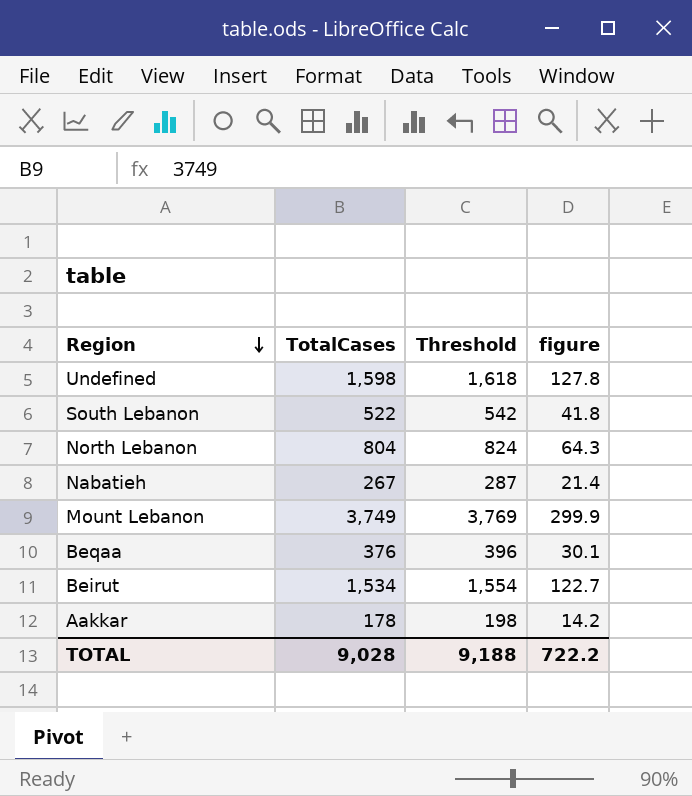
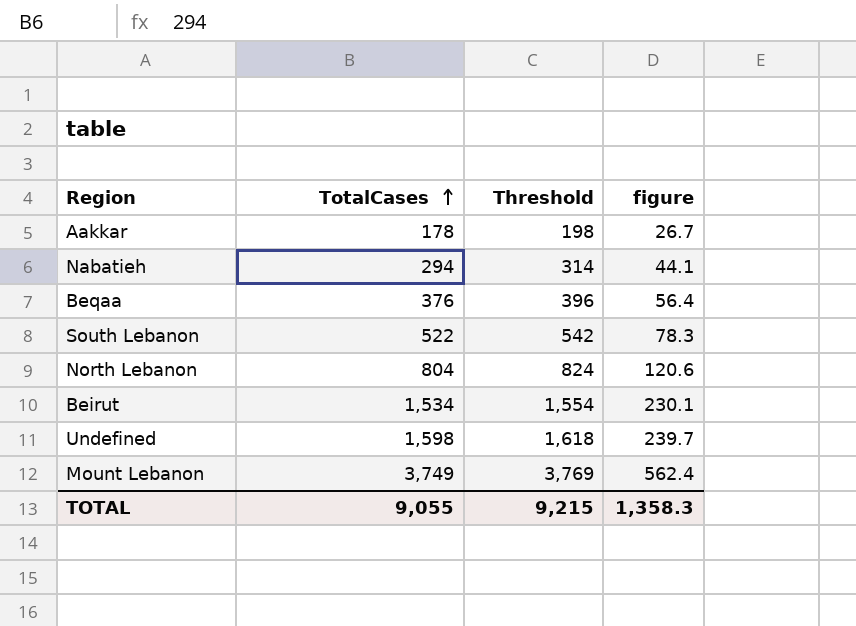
row order: Region descending -> TotalCases ascending
column figure | formula: [TotalCases] * 0.08 -> [TotalCases] * 0.15
Nabatieh | TotalCases: 267 -> 294
Nabatieh | Threshold: 287 -> 314
TOTAL | TotalCases: 9,028 -> 9,055
TOTAL | Threshold: 9,188 -> 9,215
TOTAL | figure: 722.2 -> 1,358.3

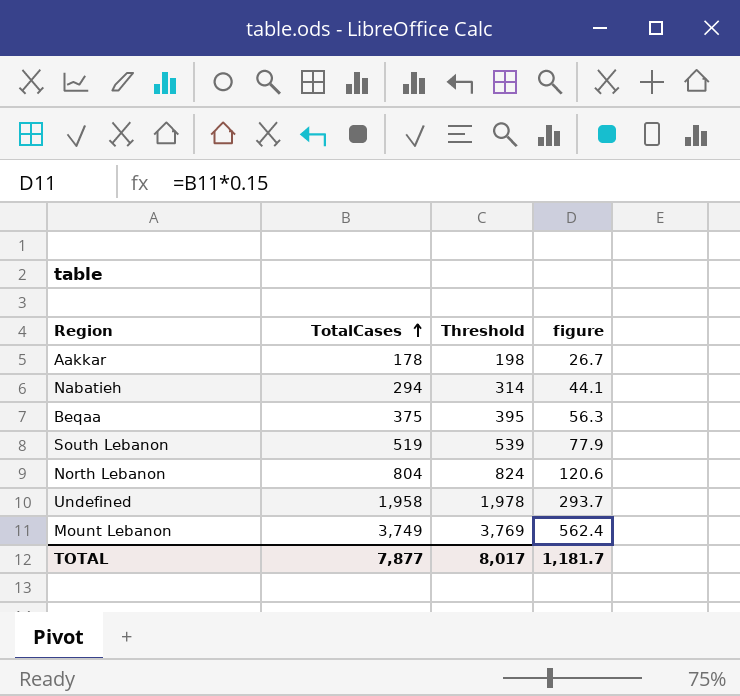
row Beirut: 1,534 | 1,554 | 230.1 -> none
Beqaa | TotalCases: 376 -> 375
Beqaa | Threshold: 396 -> 395
Beqaa | figure: 56.4 -> 56.3
South Lebanon | TotalCases: 522 -> 519
South Lebanon | Threshold: 542 -> 539
South Lebanon | figure: 78.3 -> 77.9
Undefined | TotalCases: 1,598 -> 1,958
Undefined | Threshold: 1,618 -> 1,978
Undefined | figure: 239.7 -> 293.7
TOTAL | TotalCases: 9,055 -> 7,877
TOTAL | Threshold: 9,215 -> 8,017
TOTAL | figure: 1,358.3 -> 1,181.7

